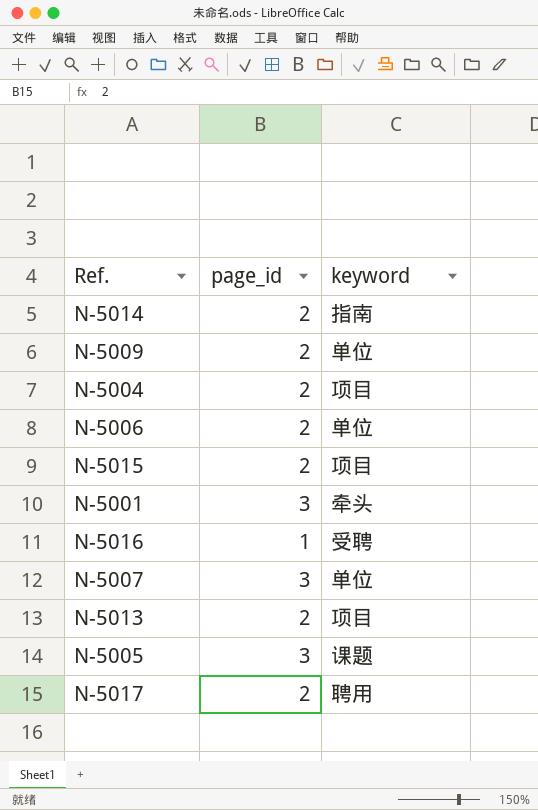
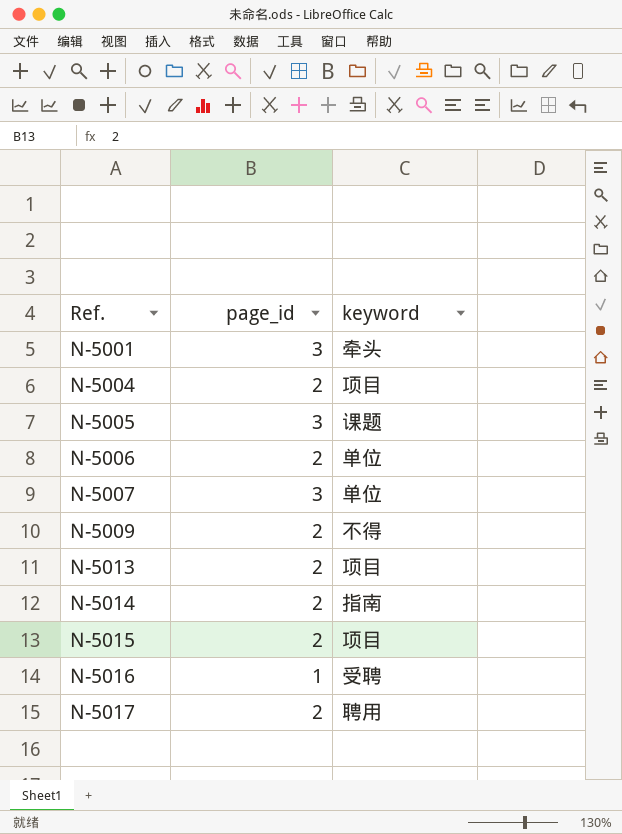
row order: none -> Ref. ascending
N-5009 | keyword: 单位 -> 不得

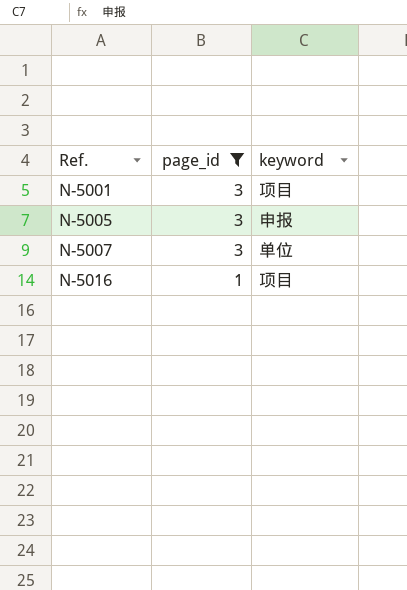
filter: none -> page_id != 2
N-5001 | keyword: 牵头 -> 项目
N-5005 | keyword: 课题 -> 申报
N-5016 | keyword: 受聘 -> 项目

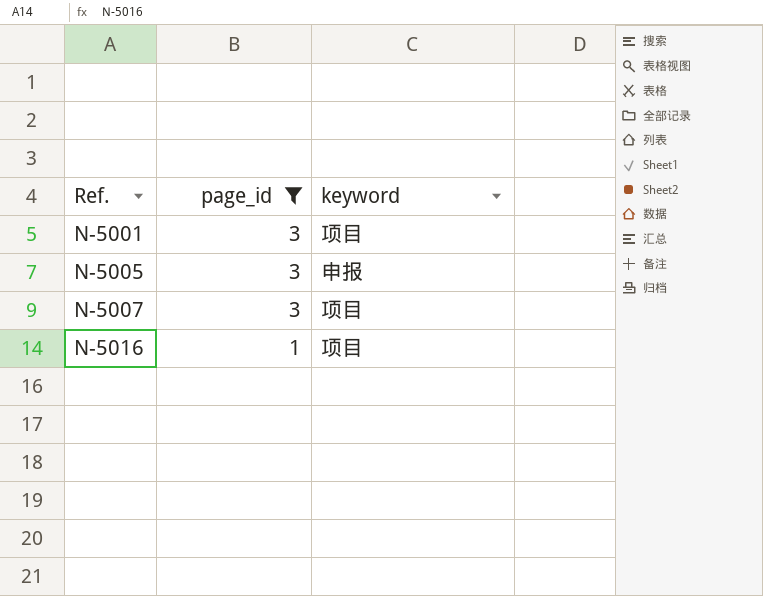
N-5007 | keyword: 单位 -> 项目

